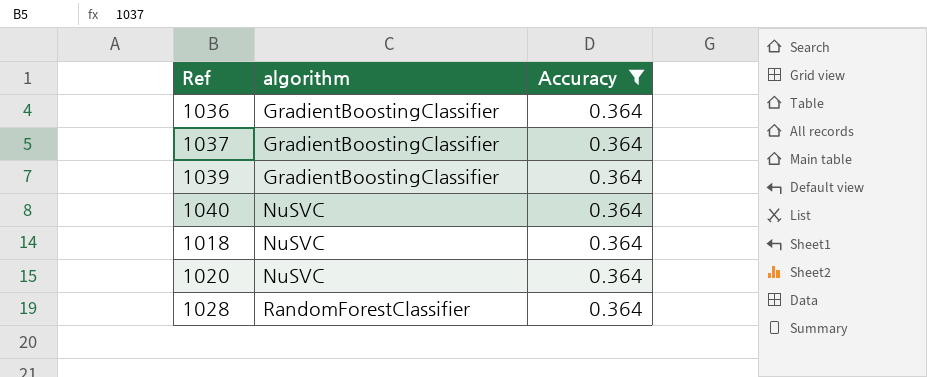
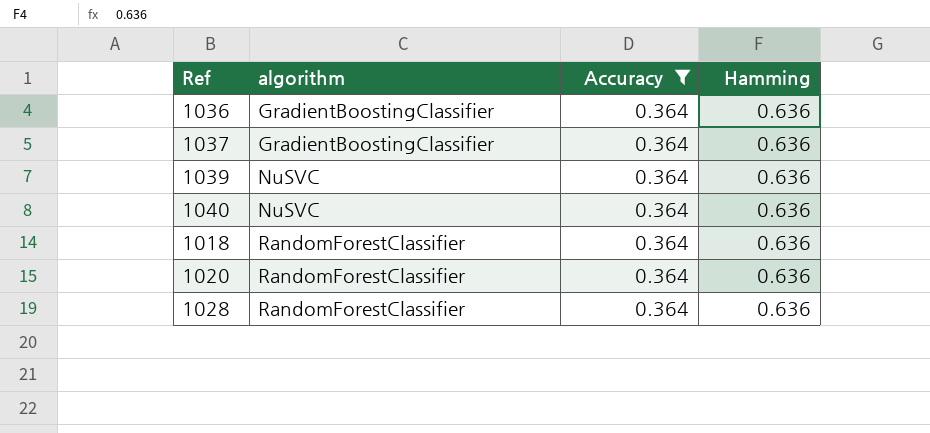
column Hamming | position: none -> 4
1039 | algorithm: GradientBoostingClassifier -> NuSVC
1018 | algorithm: NuSVC -> RandomForestClassifier
1020 | algorithm: NuSVC -> RandomForestClassifier

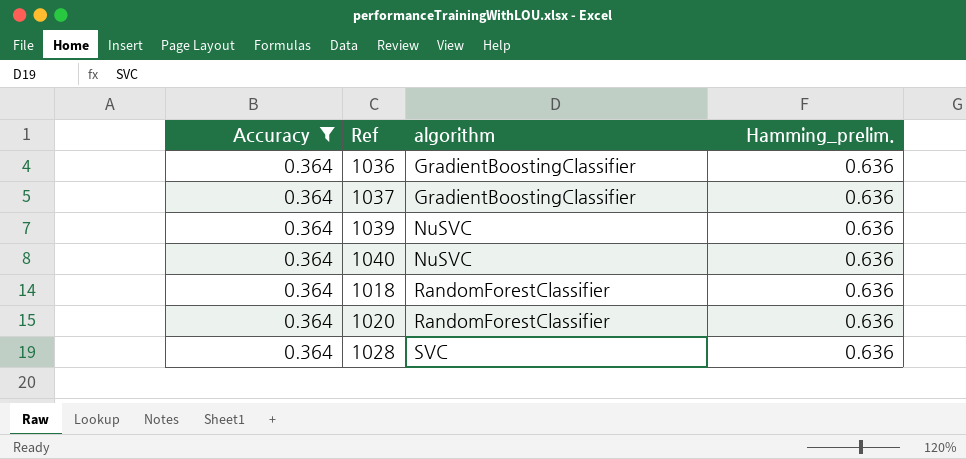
column Accuracy | position: 3 -> 1
column name: Hamming -> Hamming_prelim.
1028 | algorithm: RandomForestClassifier -> SVC

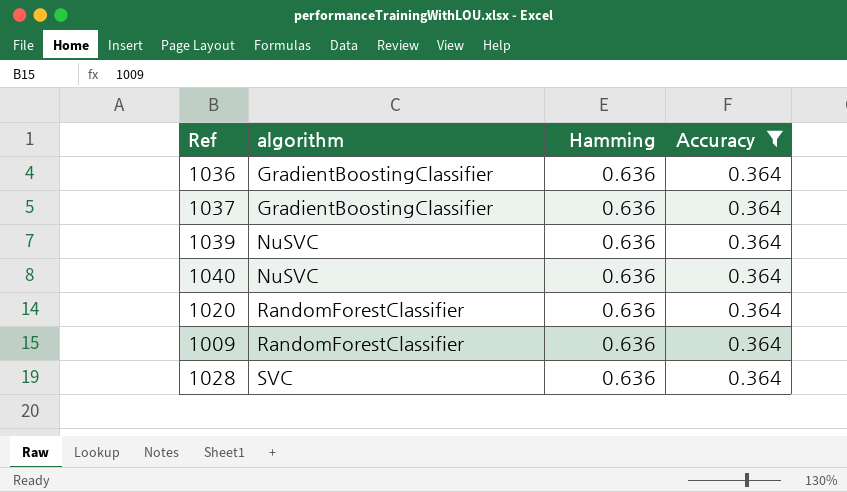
column name: Hamming_prelim. -> Hamming
column Accuracy | position: 1 -> 4
row 1018: 0.364 | RandomForestClassifier | 0.636 -> none
row 1009: none -> RandomForestClassifier | 0.636 | 0.364

